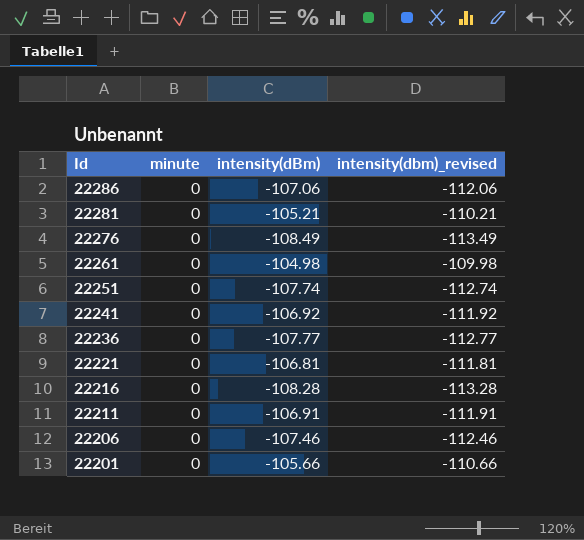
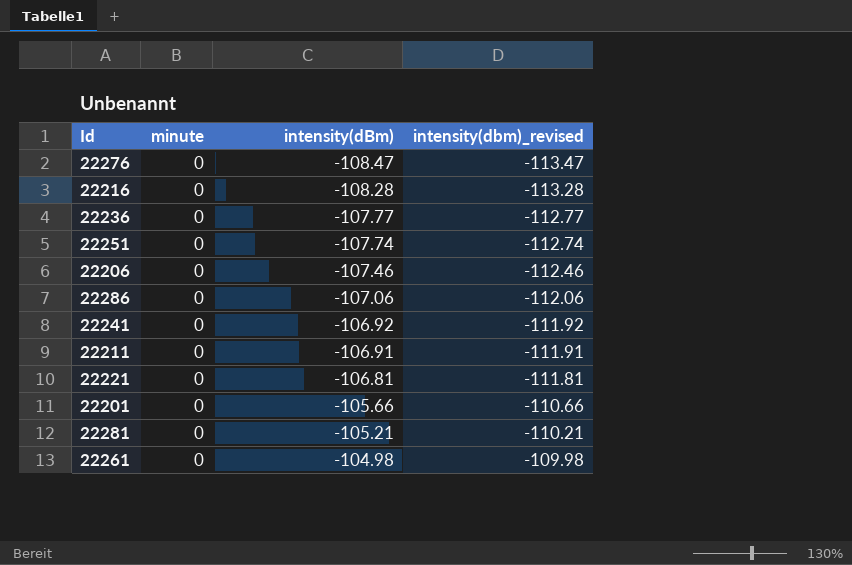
row order: Id descending -> intensity(dBm) ascending
22276 | intensity(dBm): -108.49 -> -108.47
22276 | intensity(dbm)_revised: -113.49 -> -113.47

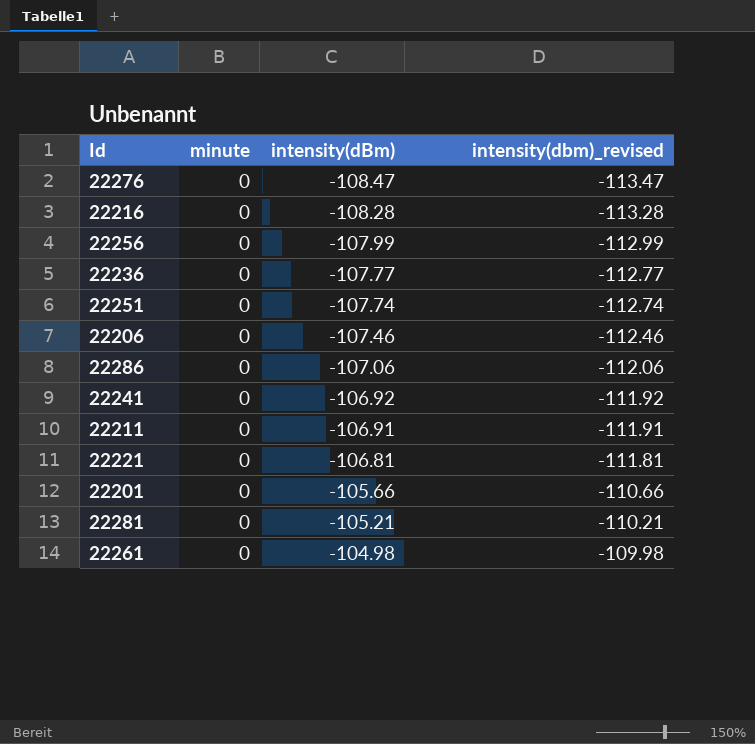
row 22256: none -> 0 | -107.99 | -112.99

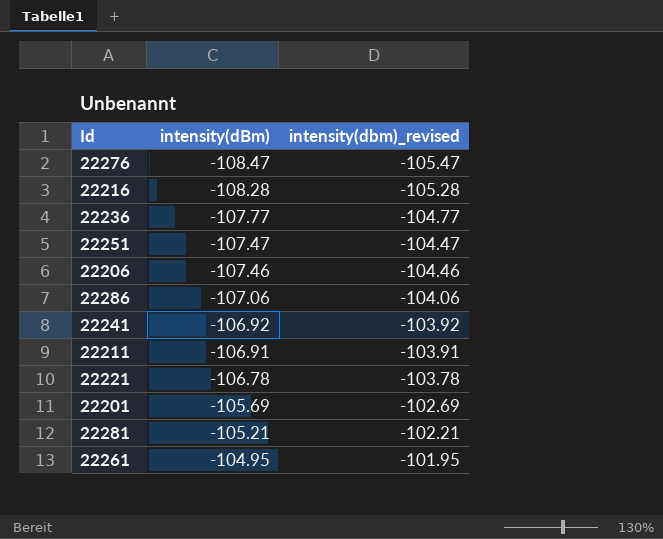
column minute | position: 2 -> none
column intensity(dbm)_revised | formula: [intensity(dBm)] - 5 -> [intensity(dBm)] + 3
row 22256: 0 | -107.99 | -112.99 -> none
22251 | intensity(dBm): -107.74 -> -107.47
22221 | intensity(dBm): -106.81 -> -106.78
22201 | intensity(dBm): -105.66 -> -105.69
22261 | intensity(dBm): -104.98 -> -104.95

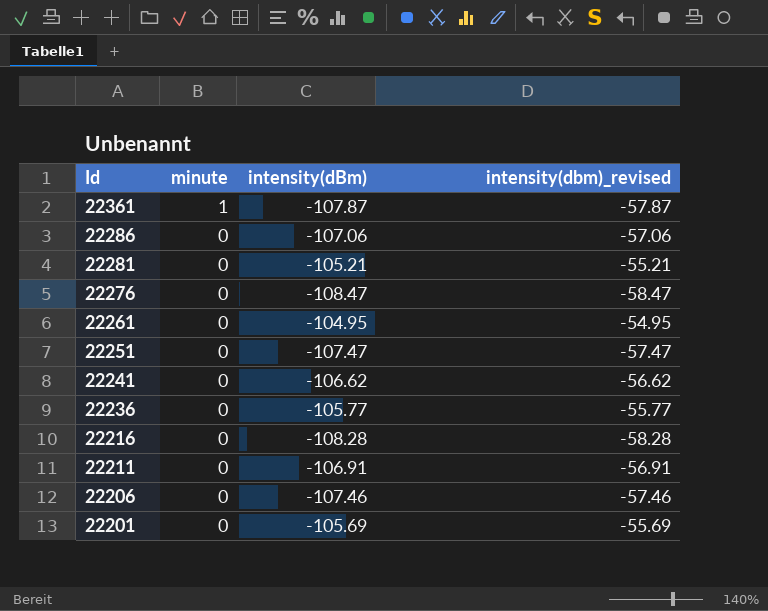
row order: intensity(dBm) ascending -> Id descending
column minute | position: none -> 2
column intensity(dbm)_revised | formula: [intensity(dBm)] + 3 -> [intensity(dBm)] + 50
row 22221: -106.78 | -103.78 -> none
row 22361: none -> 1 | -107.87 | -57.87
22241 | intensity(dBm): -106.92 -> -106.62
22236 | intensity(dBm): -107.77 -> -105.77

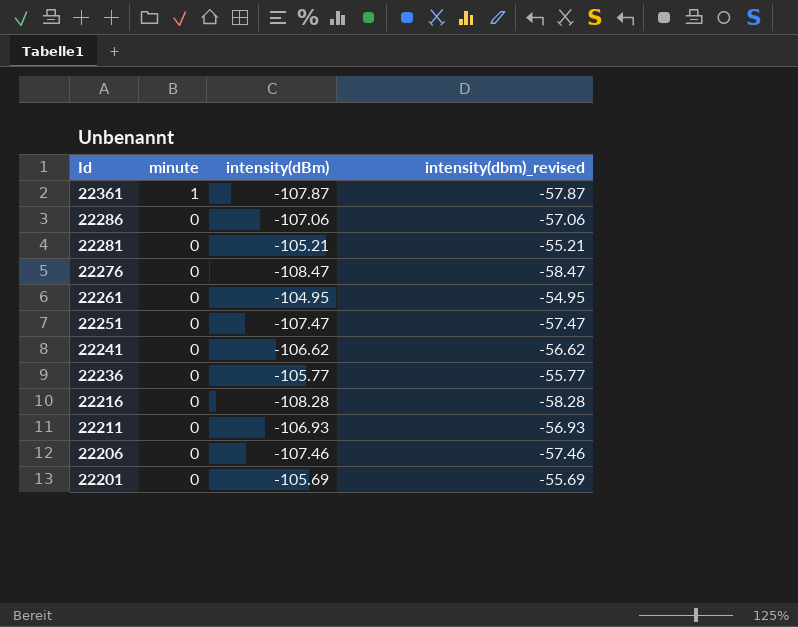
22211 | intensity(dBm): -106.91 -> -106.93
22211 | intensity(dbm)_revised: -56.91 -> -56.93

